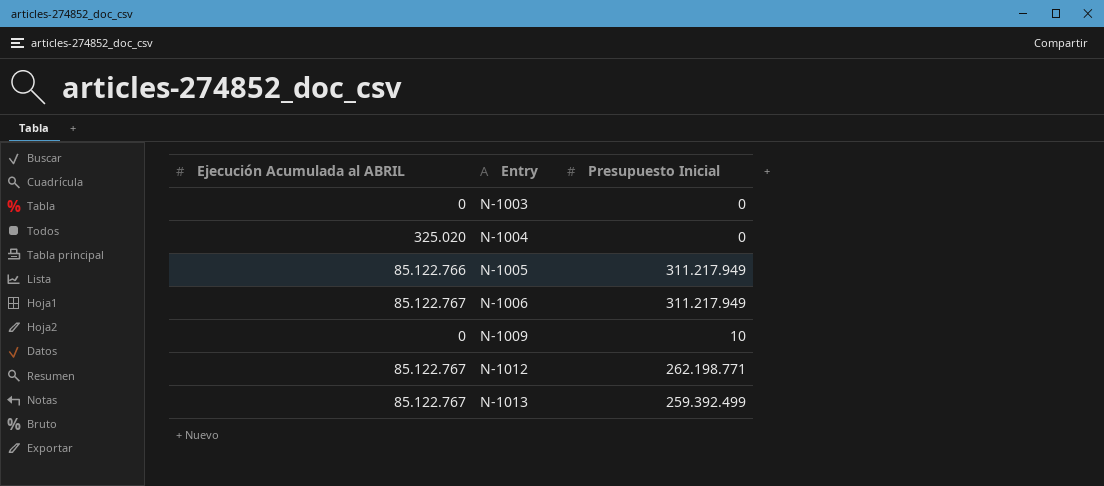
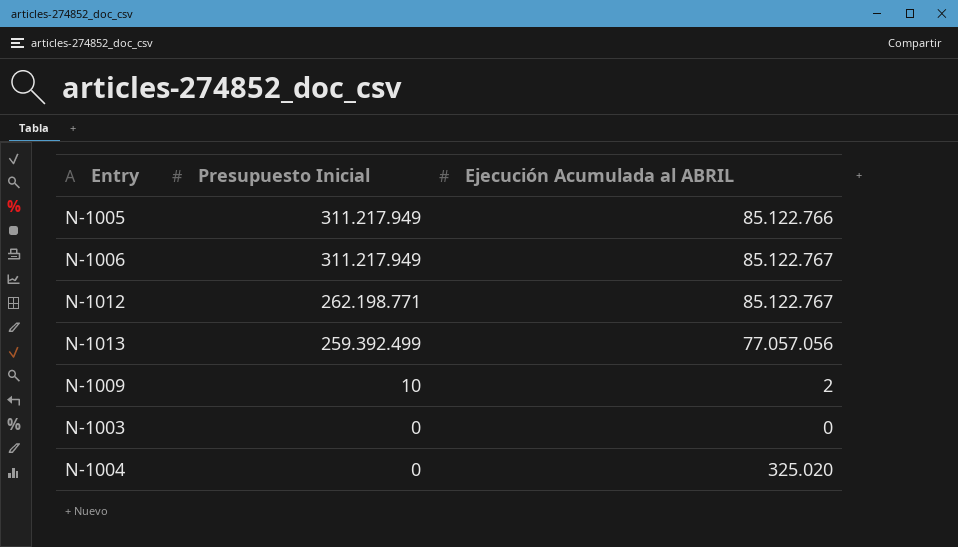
row order: Entry ascending -> Presupuesto Inicial descending
column Ejecución Acumulada al ABRIL | position: 1 -> 3
N-1013 | Ejecución Acumulada al ABRIL: 85.122.767 -> 77.057.056
N-1009 | Ejecución Acumulada al ABRIL: 0 -> 2

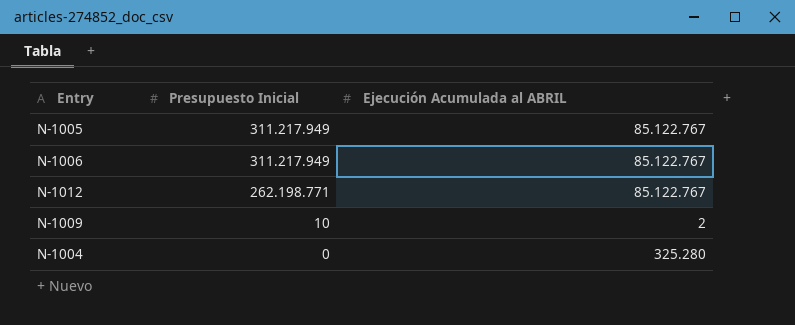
row N-1013: 259.392.499 | 77.057.056 -> none
row N-1003: 0 | 0 -> none
N-1005 | Ejecución Acumulada al ABRIL: 85.122.766 -> 85.122.767
N-1004 | Ejecución Acumulada al ABRIL: 325.020 -> 325.280

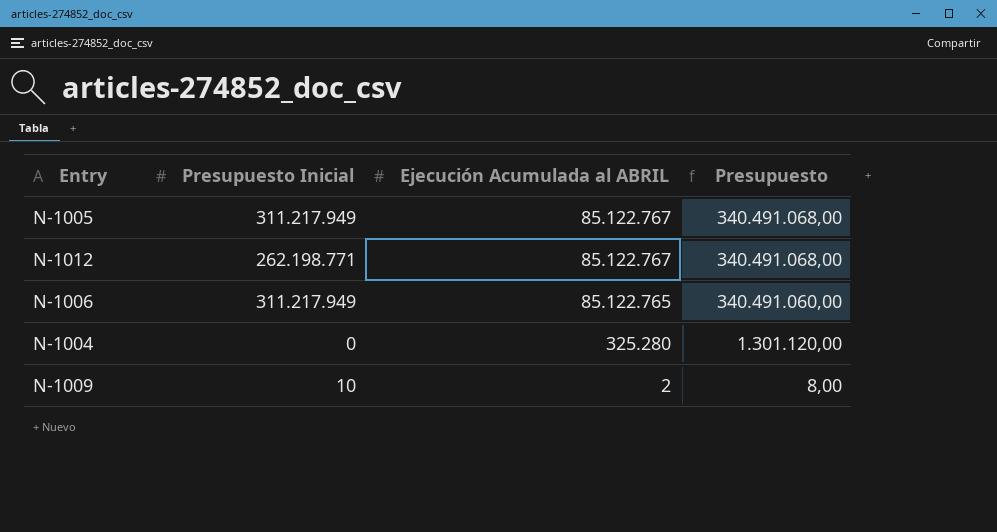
row order: Presupuesto Inicial descending -> Ejecución Acumulada al ABRIL descending
column Presupuesto | formula: none -> [Ejecución Acumulada al ABRIL] * 4
N-1006 | Ejecución Acumulada al ABRIL: 85.122.767 -> 85.122.765

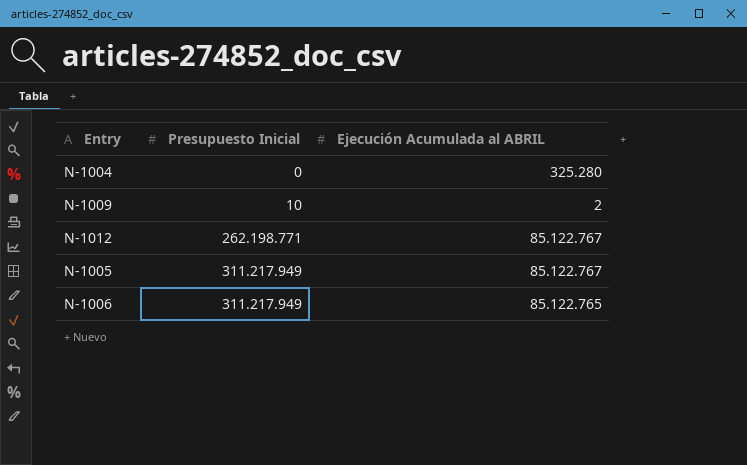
row order: Ejecución Acumulada al ABRIL descending -> Presupuesto Inicial ascending
column Presupuesto | formula: [Ejecución Acumulada al ABRIL] * 4 -> none

